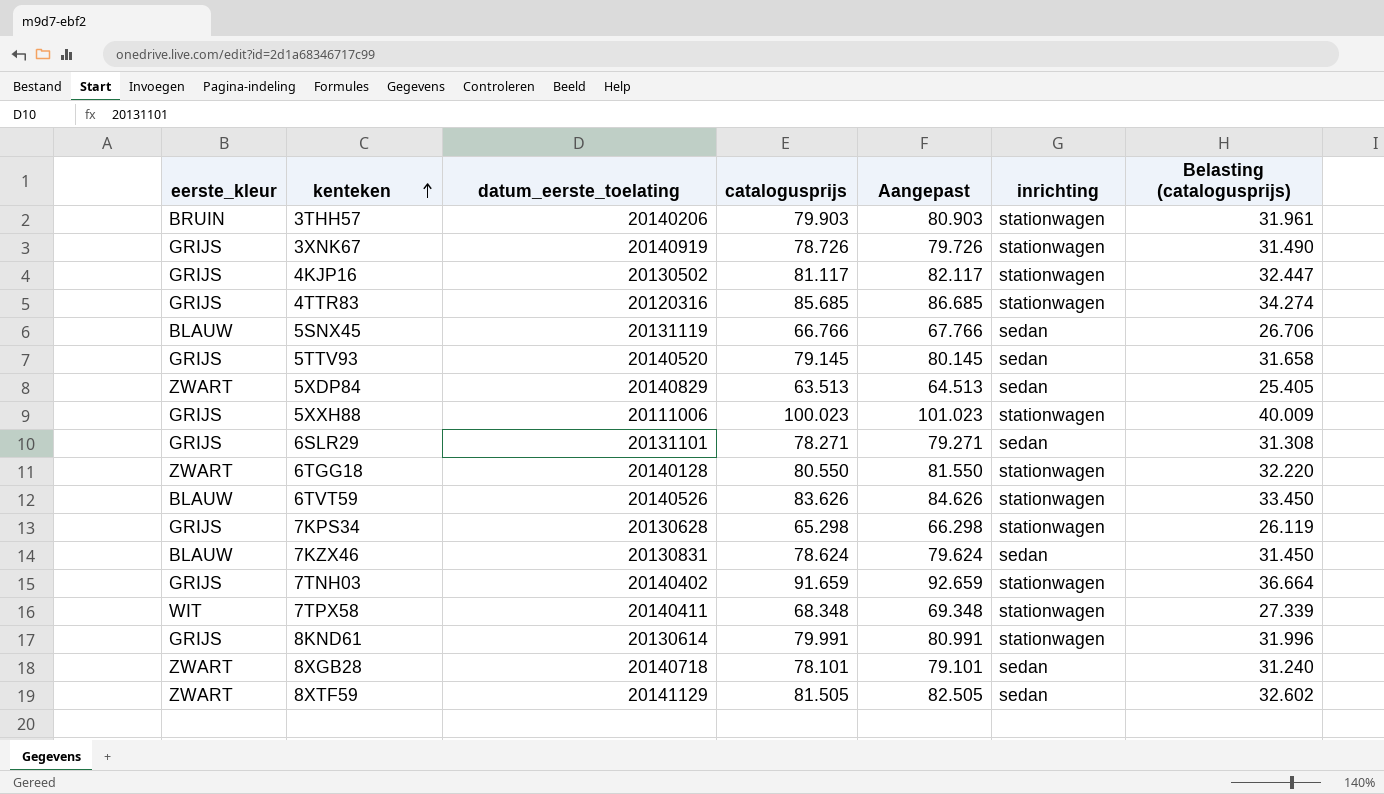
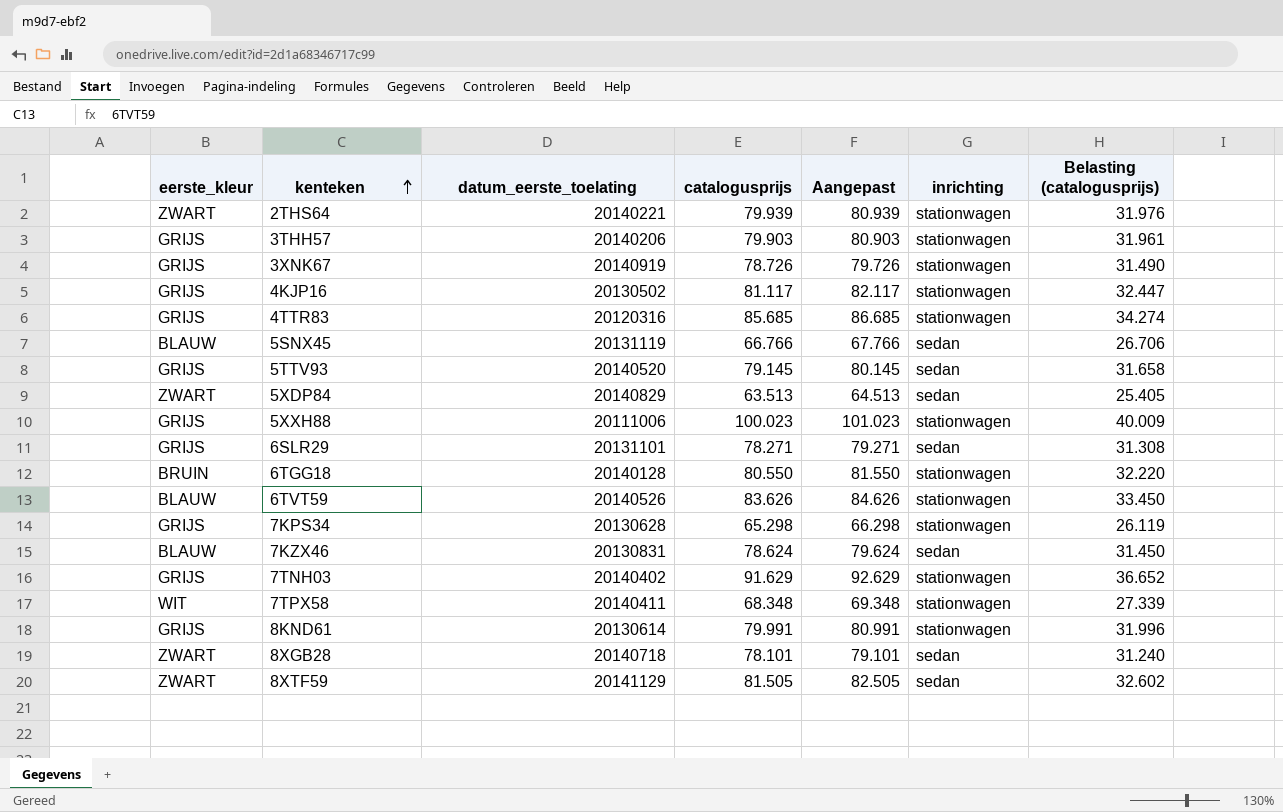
row 2THS64: none -> ZWART | 20140221 | 79.939 | 80.939 | stationwagen | 31.976
3THH57 | eerste_kleur: BRUIN -> GRIJS
6TGG18 | eerste_kleur: ZWART -> BRUIN
7TNH03 | catalogusprijs: 91.659 -> 91.629
7TNH03 | Aangepast: 92.659 -> 92.629
7TNH03 | Belasting (catalogusprijs): 36.664 -> 36.652

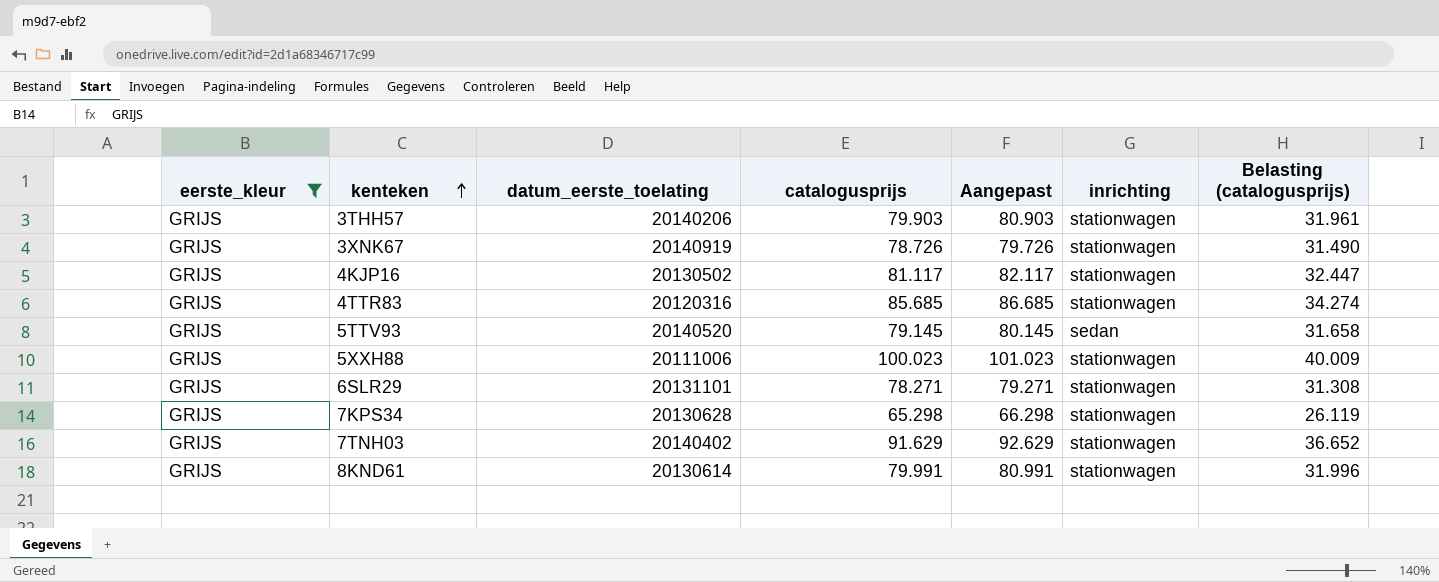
filter: none -> eerste_kleur = GRIJS
6SLR29 | inrichting: sedan -> stationwagen

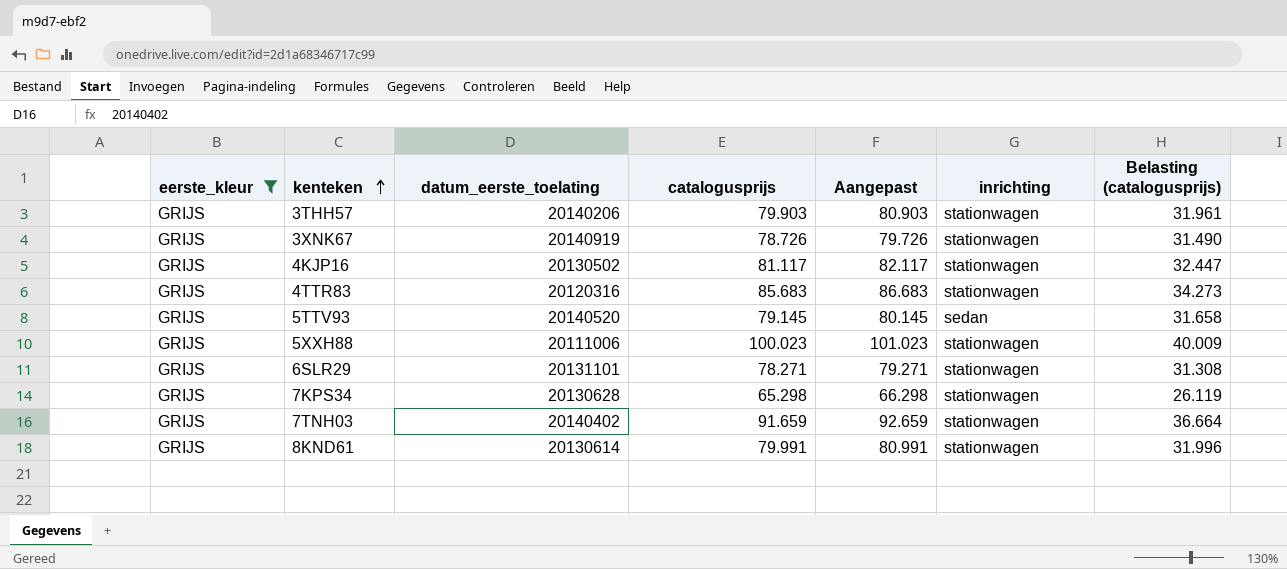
4TTR83 | catalogusprijs: 85.685 -> 85.683
4TTR83 | Aangepast: 86.685 -> 86.683
4TTR83 | Belasting (catalogusprijs): 34.274 -> 34.273
7TNH03 | catalogusprijs: 91.629 -> 91.659
7TNH03 | Aangepast: 92.629 -> 92.659
7TNH03 | Belasting (catalogusprijs): 36.652 -> 36.664

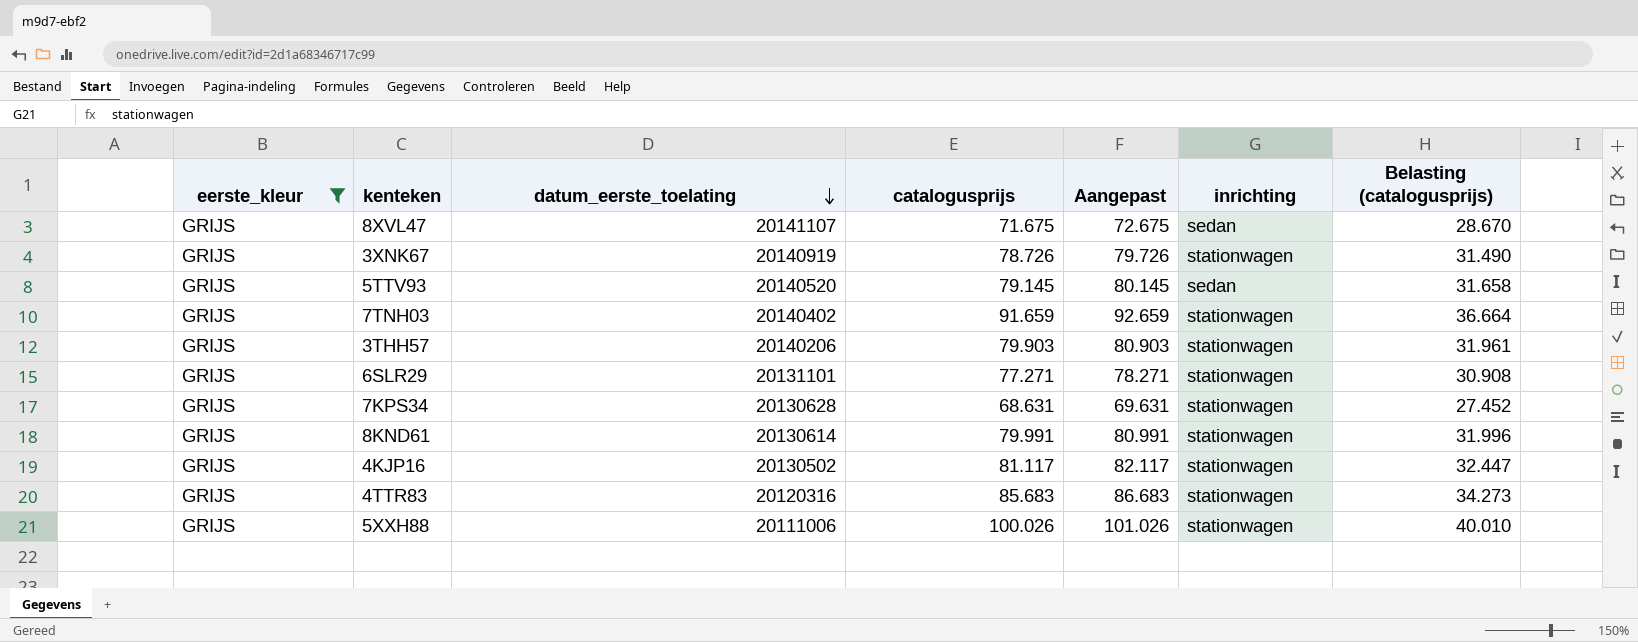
row order: kenteken ascending -> datum_eerste_toelating descending
row 8XVL47: none -> GRIJS | 20141107 | 71.675 | 72.675 | sedan | 28.670
6SLR29 | catalogusprijs: 78.271 -> 77.271
6SLR29 | Aangepast: 79.271 -> 78.271
6SLR29 | Belasting (catalogusprijs): 31.308 -> 30.908
7KPS34 | catalogusprijs: 65.298 -> 68.631
7KPS34 | Aangepast: 66.298 -> 69.631
7KPS34 | Belasting (catalogusprijs): 26.119 -> 27.452
5XXH88 | catalogusprijs: 100.023 -> 100.026
5XXH88 | Aangepast: 101.023 -> 101.026
5XXH88 | Belasting (catalogusprijs): 40.009 -> 40.010

